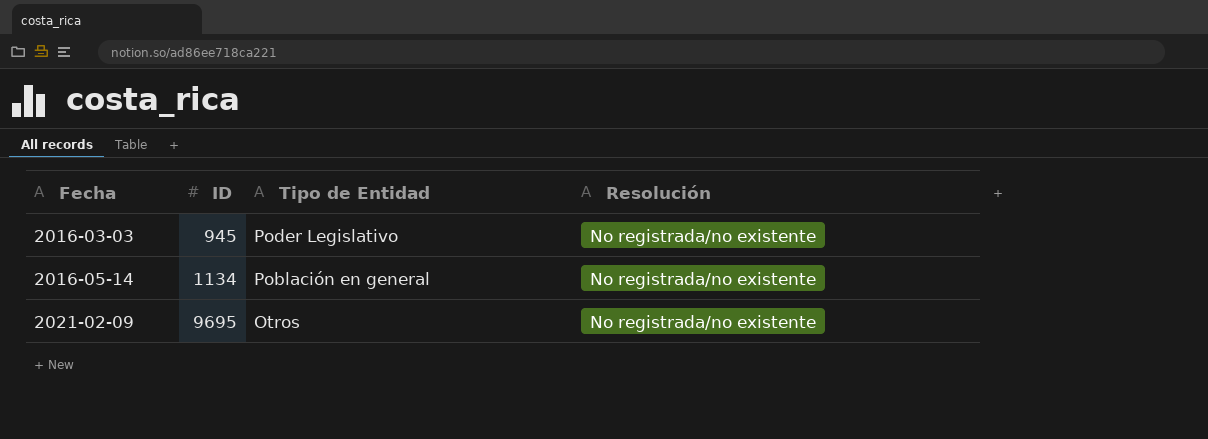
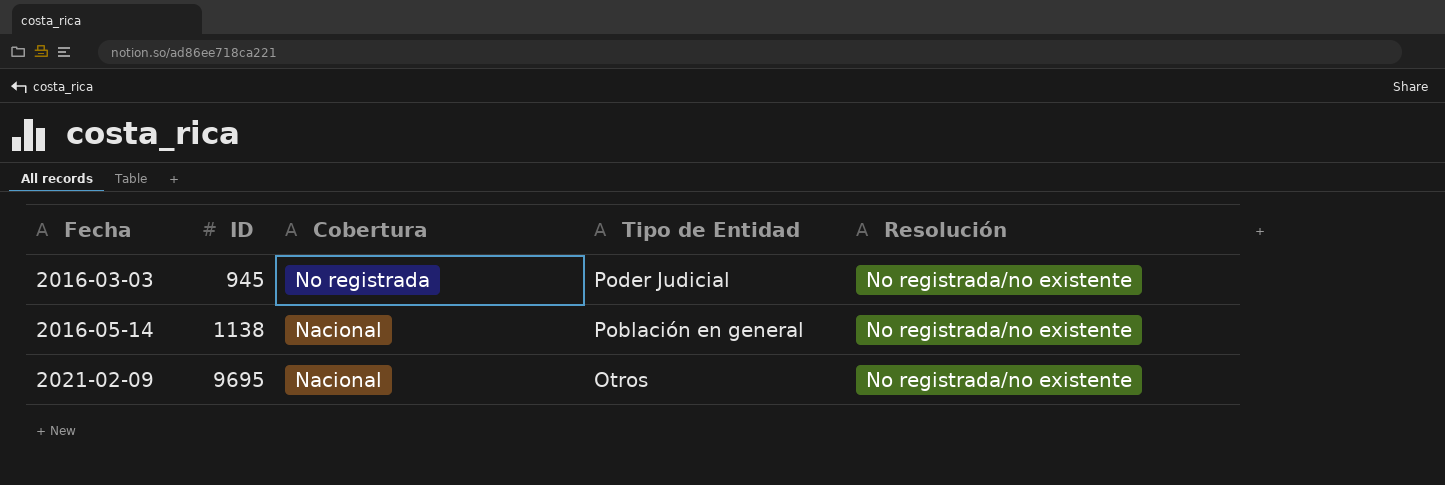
column Cobertura | position: none -> 3
2016-03-03 | Tipo de Entidad: Poder Legislativo -> Poder Judicial
2016-05-14 | ID: 1134 -> 1138

